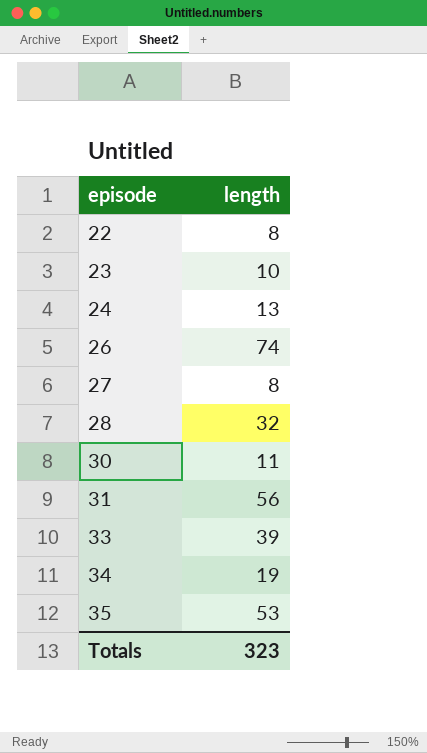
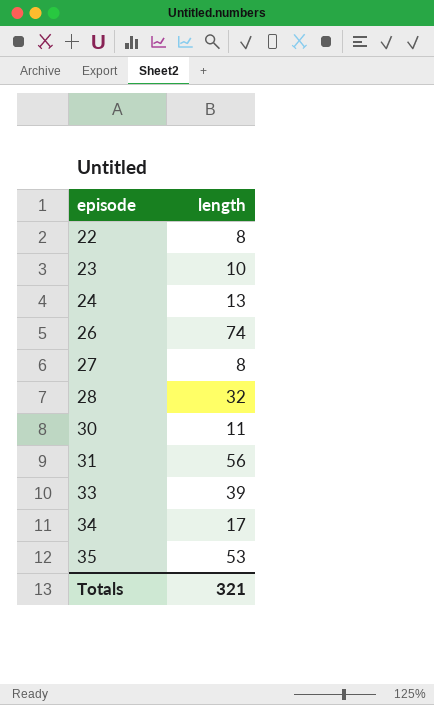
34 | length: 19 -> 17
Totals | length: 323 -> 321

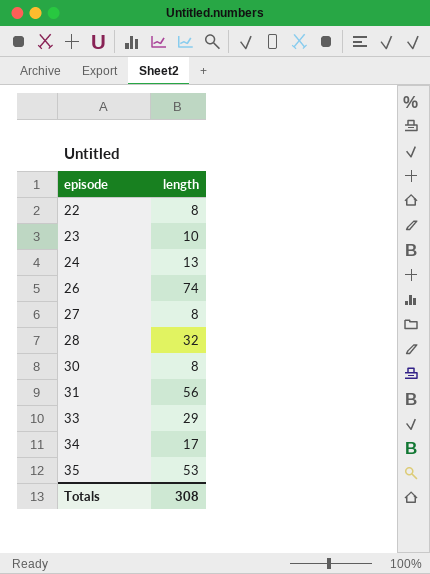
30 | length: 11 -> 8
33 | length: 39 -> 29
Totals | length: 321 -> 308

